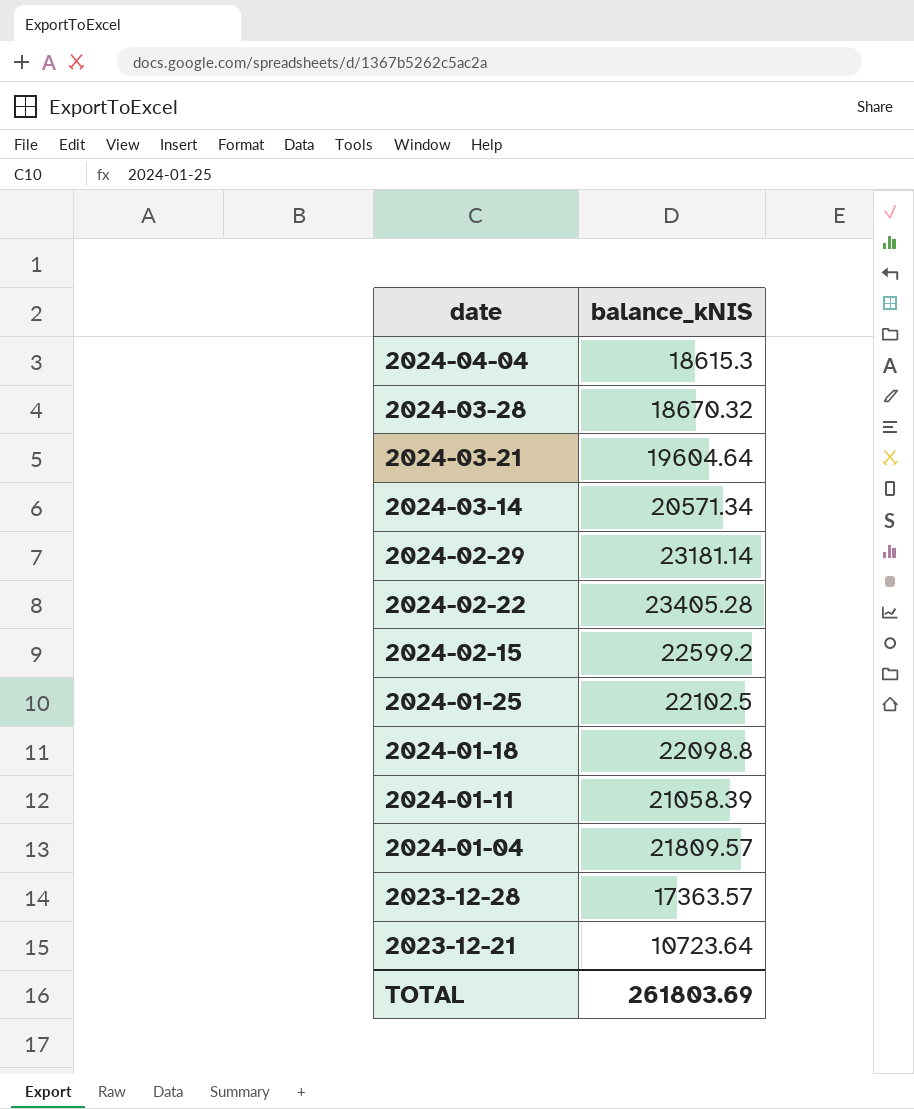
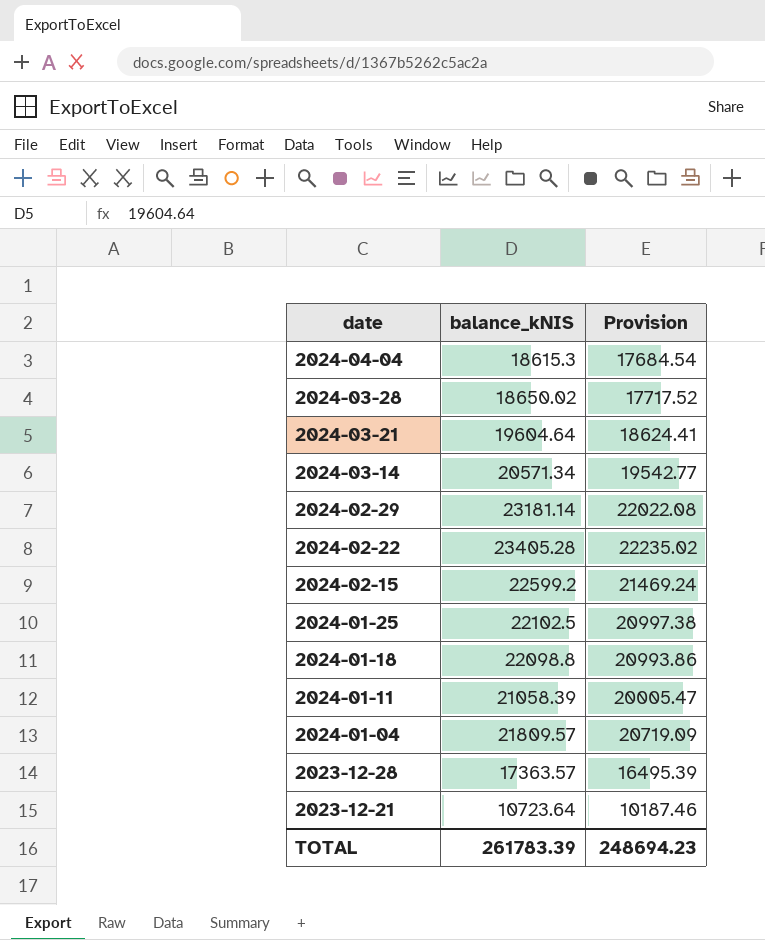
column Provision | formula: none -> [balance_kNIS] * 0.95
2024-03-28 | balance_kNIS: 18670.32 -> 18650.02
TOTAL | balance_kNIS: 261803.69 -> 261783.39

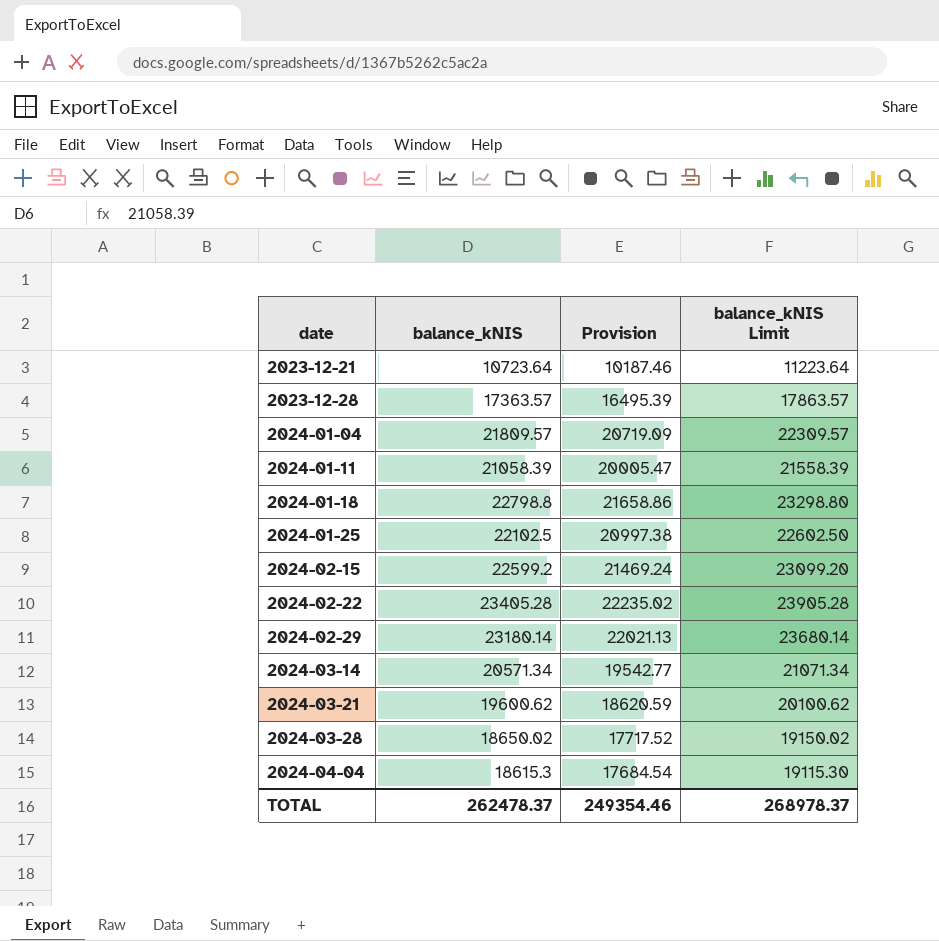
row order: date descending -> date ascending
column balance_kNIS Limit | formula: none -> [balance_kNIS] + 500
2024-01-18 | balance_kNIS: 22098.8 -> 22798.8
2024-01-18 | Provision: 20993.86 -> 21658.86
2024-02-29 | balance_kNIS: 23181.14 -> 23180.14
2024-02-29 | Provision: 22022.08 -> 22021.13
2024-03-21 | balance_kNIS: 19604.64 -> 19600.62
2024-03-21 | Provision: 18624.41 -> 18620.59
TOTAL | balance_kNIS: 261783.39 -> 262478.37
TOTAL | Provision: 248694.23 -> 249354.46

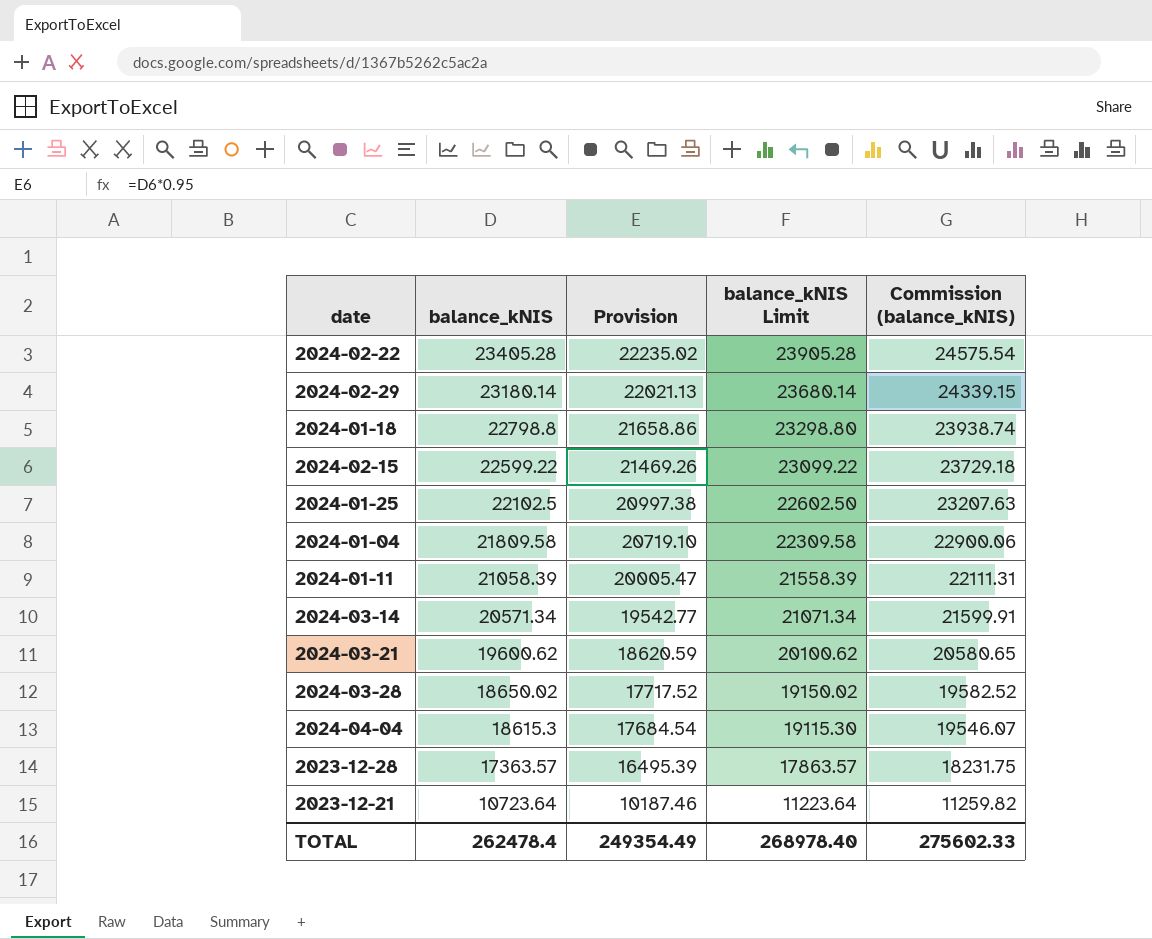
row order: date ascending -> balance_kNIS descending
column Commission (balance_kNIS) | formula: none -> [balance_kNIS] * 1.05
2024-02-15 | balance_kNIS: 22599.2 -> 22599.22
2024-02-15 | Provision: 21469.24 -> 21469.26
2024-02-15 | balance_kNIS Limit: 23099.20 -> 23099.22
2024-01-04 | balance_kNIS: 21809.57 -> 21809.58
2024-01-04 | Provision: 20719.09 -> 20719.10
2024-01-04 | balance_kNIS Limit: 22309.57 -> 22309.58
TOTAL | balance_kNIS: 262478.37 -> 262478.4
TOTAL | Provision: 249354.46 -> 249354.49
TOTAL | balance_kNIS Limit: 268978.37 -> 268978.40

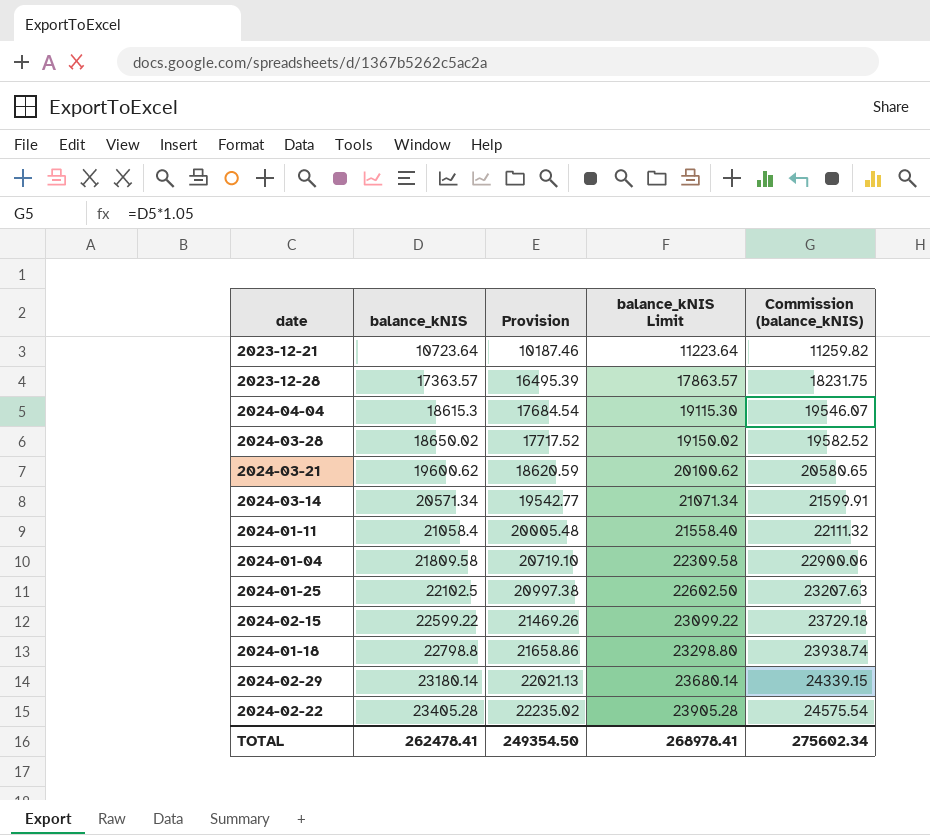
row order: balance_kNIS descending -> balance_kNIS ascending
2024-01-11 | balance_kNIS: 21058.39 -> 21058.4
2024-01-11 | Provision: 20005.47 -> 20005.48
2024-01-11 | balance_kNIS Limit: 21558.39 -> 21558.40
2024-01-11 | Commission (balance_kNIS): 22111.31 -> 22111.32
TOTAL | balance_kNIS: 262478.4 -> 262478.41
TOTAL | Provision: 249354.49 -> 249354.50
TOTAL | balance_kNIS Limit: 268978.40 -> 268978.41
TOTAL | Commission (balance_kNIS): 275602.33 -> 275602.34

